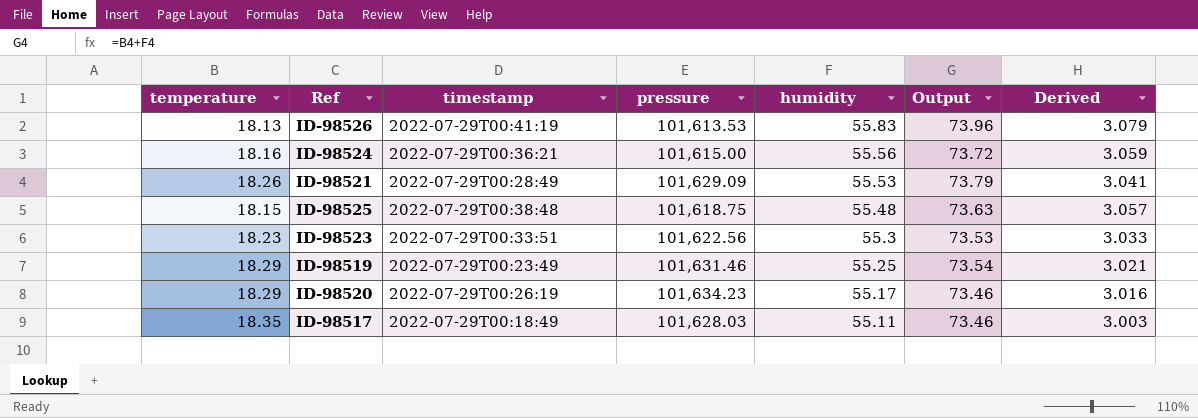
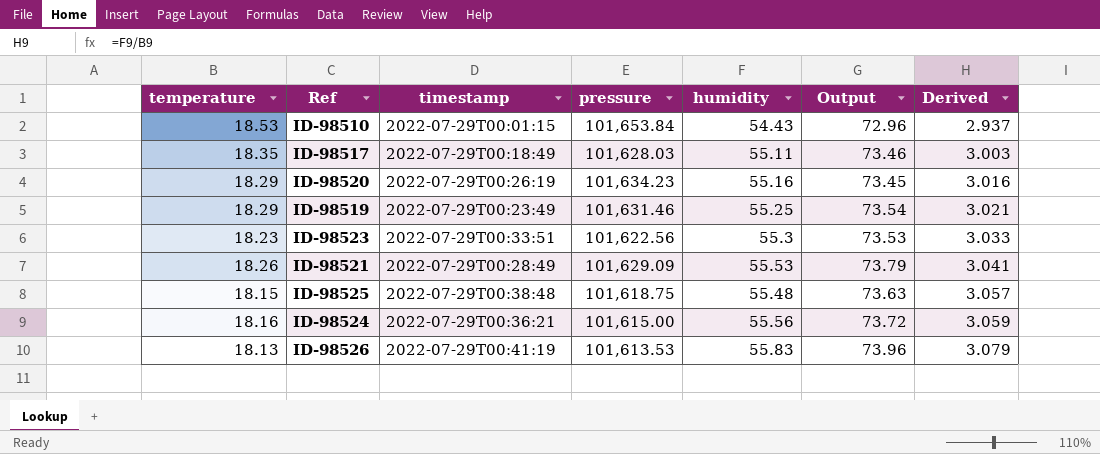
row order: humidity descending -> Derived ascending
row ID-98510: none -> 18.53 | 2022-07-29T00:01:15 | 101,653.84 | 54.43 | 72.96 | 2.937
ID-98520 | humidity: 55.17 -> 55.16
ID-98520 | Output: 73.46 -> 73.45

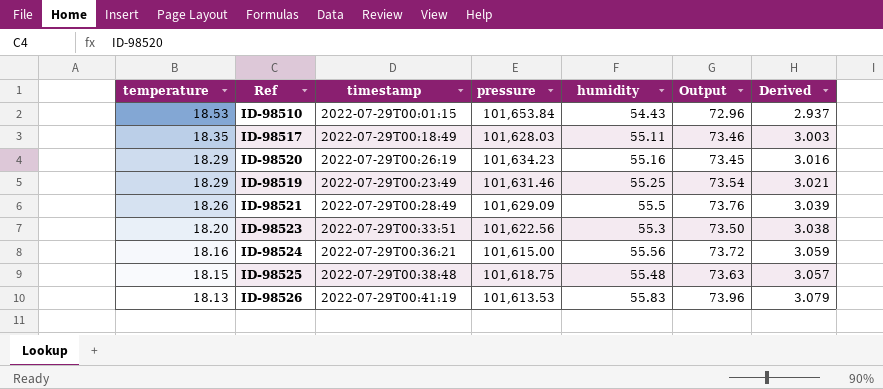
row order: Derived ascending -> temperature descending
ID-98521 | humidity: 55.53 -> 55.5
ID-98521 | Output: 73.79 -> 73.76
ID-98521 | Derived: 3.041 -> 3.039
ID-98523 | temperature: 18.23 -> 18.20
ID-98523 | Output: 73.53 -> 73.50
ID-98523 | Derived: 3.033 -> 3.038

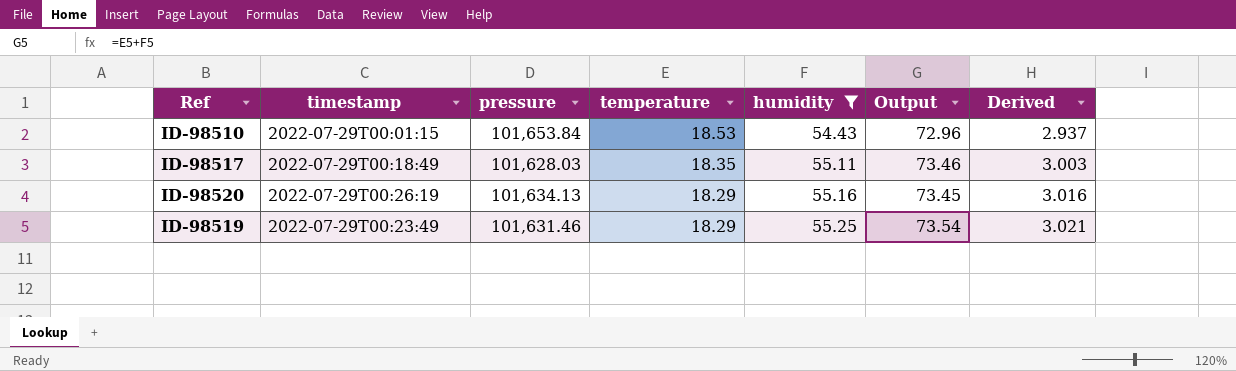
filter: none -> humidity <= 55.25
column temperature | position: 1 -> 4
ID-98520 | pressure: 101,634.23 -> 101,634.13

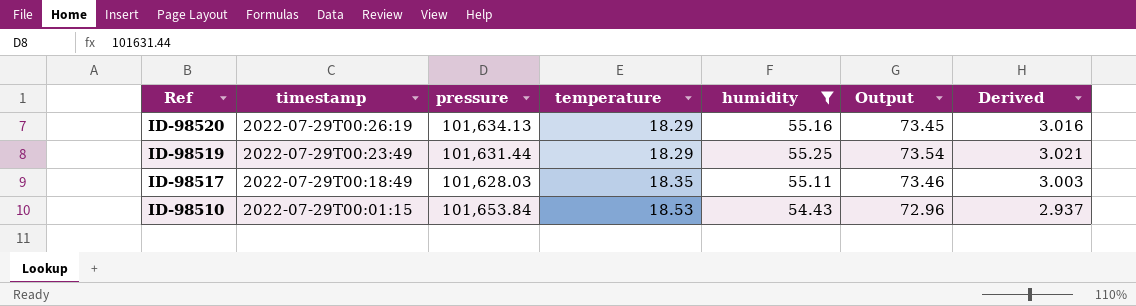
row order: temperature descending -> Ref descending
ID-98519 | pressure: 101,631.46 -> 101,631.44

